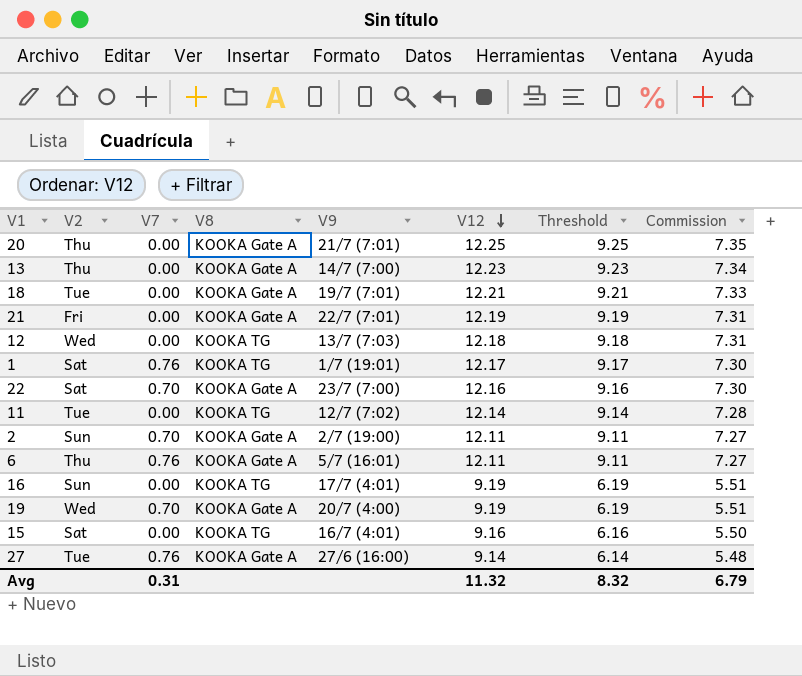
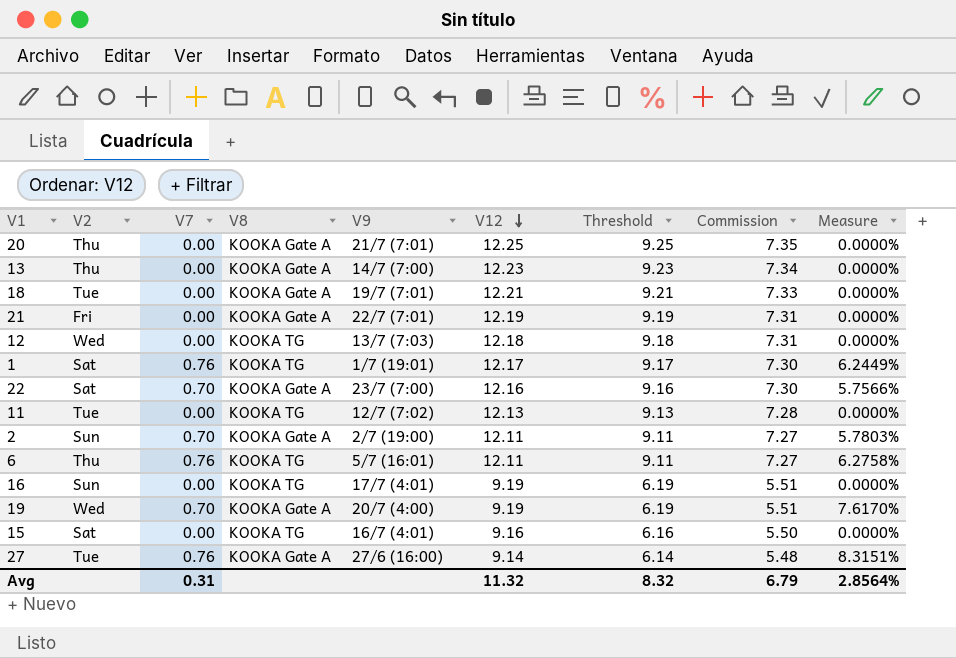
column Measure | formula: none -> [V7] / [V12]
11 | V12: 12.14 -> 12.13
11 | Threshold: 9.14 -> 9.13
6 | V8: KOOKA Gate A -> KOOKA TG

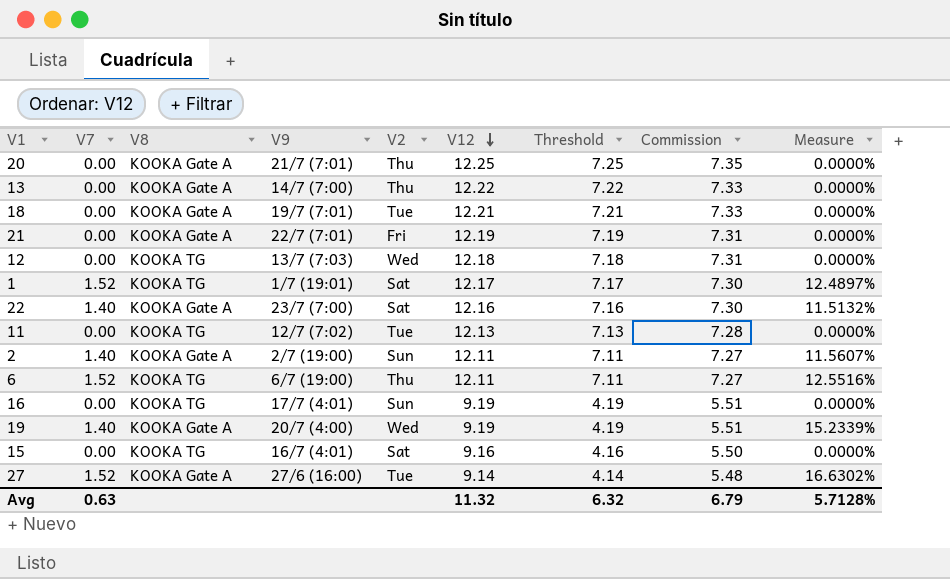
column V2 | position: 2 -> 5
column Threshold | formula: [V12] - 3 -> [V12] - 5
13 | V12: 12.23 -> 12.22
13 | Commission: 7.34 -> 7.33
1 | V7: 0.76 -> 1.52
1 | Measure: 6.2449% -> 12.4897%
22 | V7: 0.70 -> 1.40
22 | Measure: 5.7566% -> 11.5132%
2 | V7: 0.70 -> 1.40
2 | Measure: 5.7803% -> 11.5607%
6 | V7: 0.76 -> 1.52
6 | V9: 5/7 (16:01) -> 6/7 (19:00)
6 | Measure: 6.2758% -> 12.5516%
19 | V7: 0.70 -> 1.40
19 | Measure: 7.6170% -> 15.2339%
27 | V7: 0.76 -> 1.52
27 | Measure: 8.3151% -> 16.6302%
Avg | V7: 0.31 -> 0.63
Avg | Threshold: 8.32 -> 6.32
Avg | Measure: 2.8564% -> 5.7128%

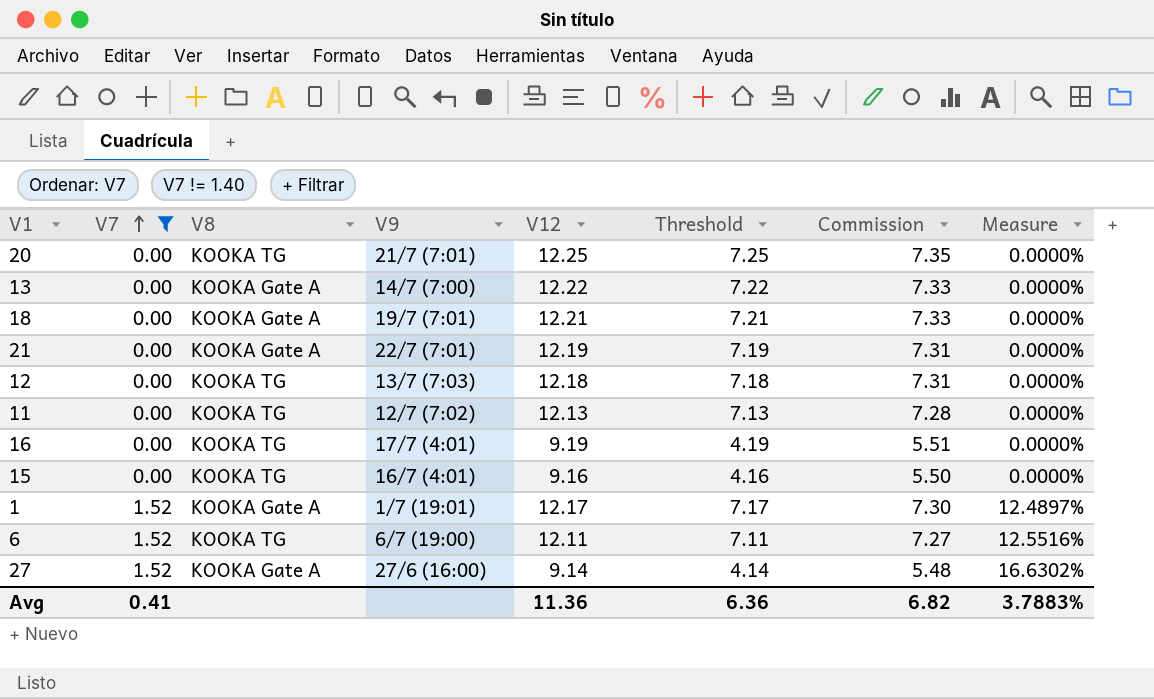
filter: none -> V7 != 1.40
row order: V12 descending -> V7 ascending
column V2 | position: 5 -> none
20 | V8: KOOKA Gate A -> KOOKA TG
1 | V8: KOOKA TG -> KOOKA Gate A
Avg | V7: 0.63 -> 0.41
Avg | V12: 11.32 -> 11.36
Avg | Threshold: 6.32 -> 6.36
Avg | Commission: 6.79 -> 6.82
Avg | Measure: 5.7128% -> 3.7883%

